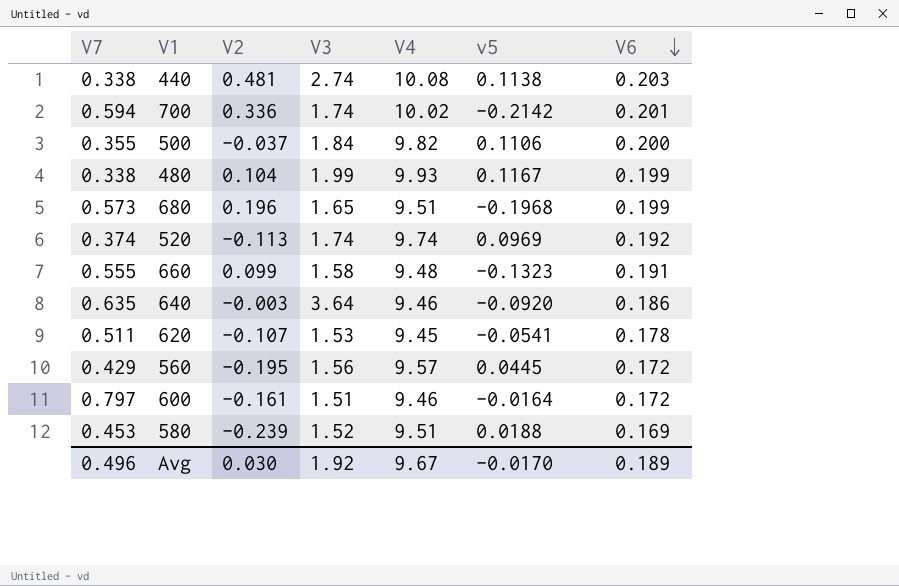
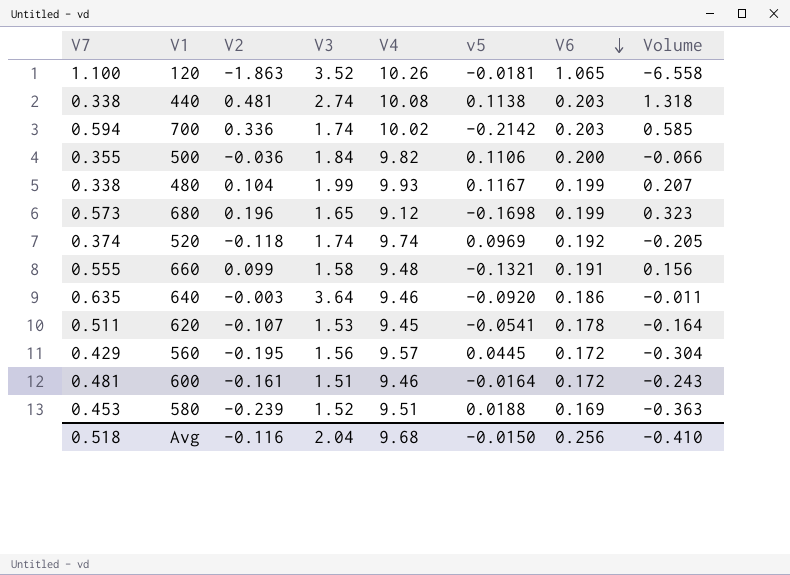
column Volume | formula: none -> [V2] * [V3]
row 120: none -> 1.100 | -1.863 | 3.52 | 10.26 | -0.0181 | 1.065 | -6.558
700 | V6: 0.201 -> 0.203
500 | V2: -0.037 -> -0.036
680 | V4: 9.51 -> 9.12
680 | v5: -0.1968 -> -0.1698
520 | V2: -0.113 -> -0.118
660 | v5: -0.1323 -> -0.1321
600 | V7: 0.797 -> 0.481
Avg | V7: 0.496 -> 0.518
Avg | V2: 0.030 -> -0.116
Avg | V3: 1.92 -> 2.04
Avg | V4: 9.67 -> 9.68
Avg | v5: -0.0170 -> -0.0150
Avg | V6: 0.189 -> 0.256

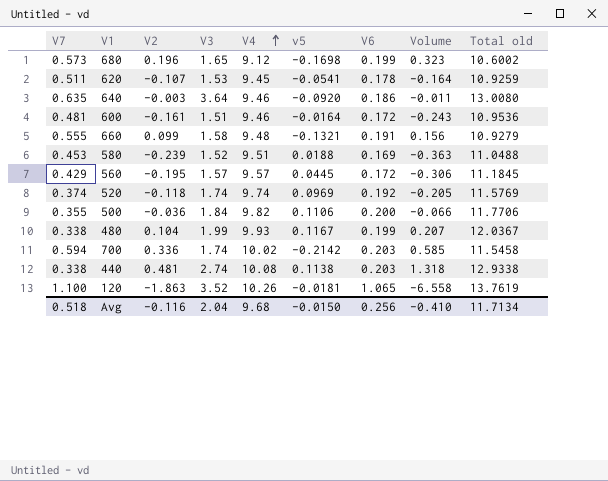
row order: V6 descending -> V4 ascending
column Total old | formula: none -> [V3] + [V4] + [v5]
560 | V3: 1.56 -> 1.57
560 | Volume: -0.304 -> -0.306

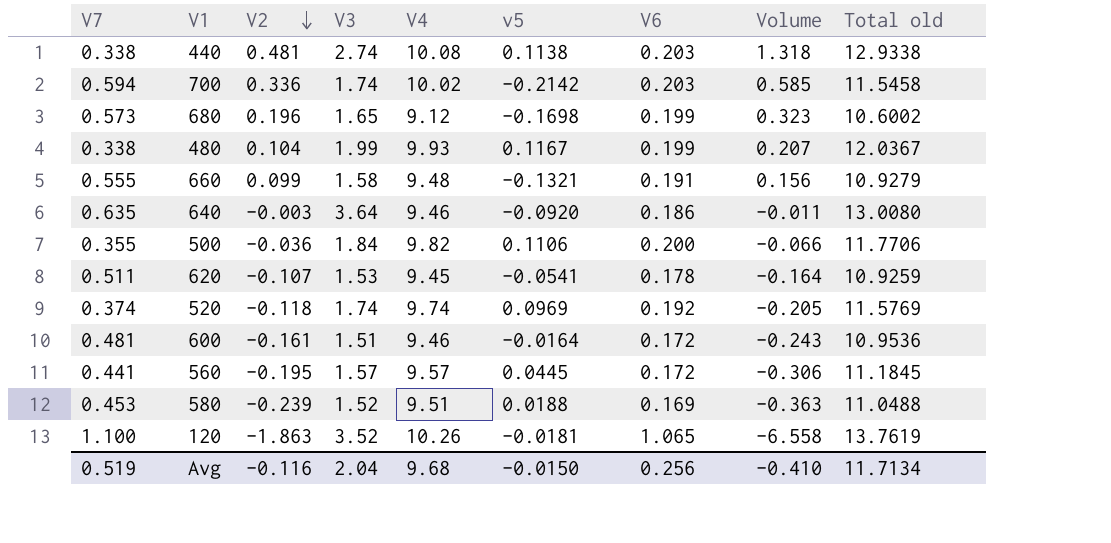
row order: V4 ascending -> V2 descending
560 | V7: 0.429 -> 0.441
Avg | V7: 0.518 -> 0.519

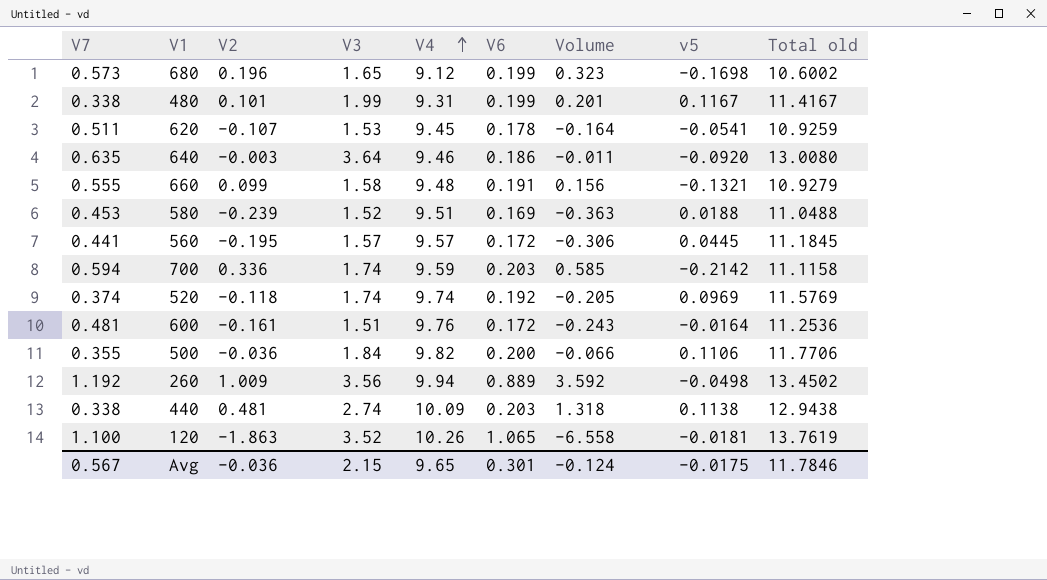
row order: V2 descending -> V4 ascending
column v5 | position: 6 -> 8
480 | V2: 0.104 -> 0.101
480 | V4: 9.93 -> 9.31
480 | Volume: 0.207 -> 0.201
480 | Total old: 12.0367 -> 11.4167
700 | V4: 10.02 -> 9.59
700 | Total old: 11.5458 -> 11.1158
600 | V4: 9.46 -> 9.76
600 | Total old: 10.9536 -> 11.2536
row 260: none -> 1.192 | 1.009 | 3.56 | 9.94 | 0.889 | 3.592 | -0.0498 | 13.4502
440 | V4: 10.08 -> 10.09
440 | Total old: 12.9338 -> 12.9438
Avg | V7: 0.519 -> 0.567
Avg | V2: -0.116 -> -0.036
Avg | V3: 2.04 -> 2.15
Avg | V4: 9.68 -> 9.65
Avg | V6: 0.256 -> 0.301
Avg | Volume: -0.410 -> -0.124
Avg | v5: -0.0150 -> -0.0175
Avg | Total old: 11.7134 -> 11.7846

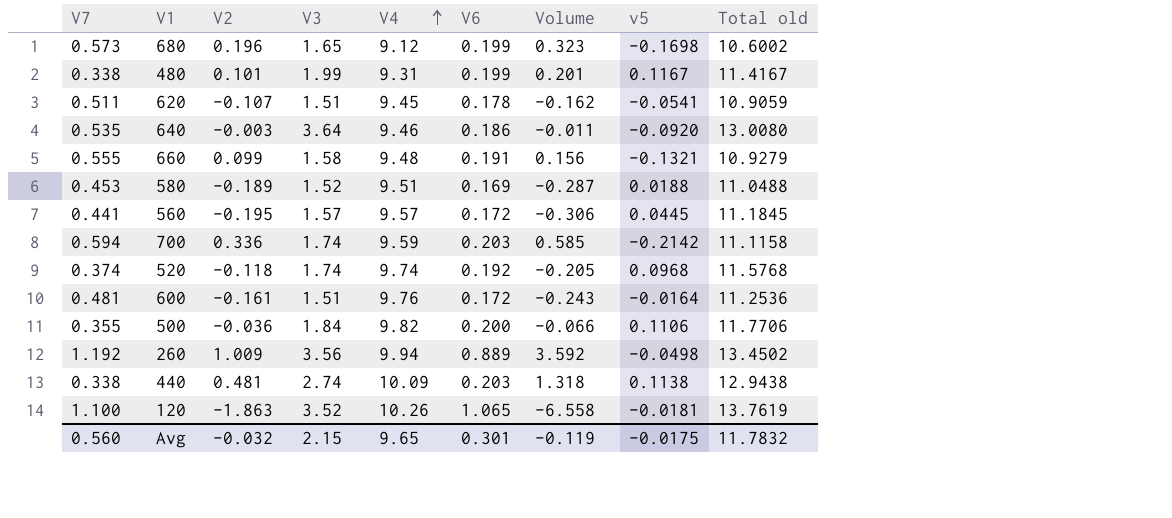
620 | V3: 1.53 -> 1.51
620 | Volume: -0.164 -> -0.162
620 | Total old: 10.9259 -> 10.9059
640 | V7: 0.635 -> 0.535
580 | V2: -0.239 -> -0.189
580 | Volume: -0.363 -> -0.287
520 | v5: 0.0969 -> 0.0968
520 | Total old: 11.5769 -> 11.5768
Avg | V7: 0.567 -> 0.560
Avg | V2: -0.036 -> -0.032
Avg | Volume: -0.124 -> -0.119
Avg | Total old: 11.7846 -> 11.7832

